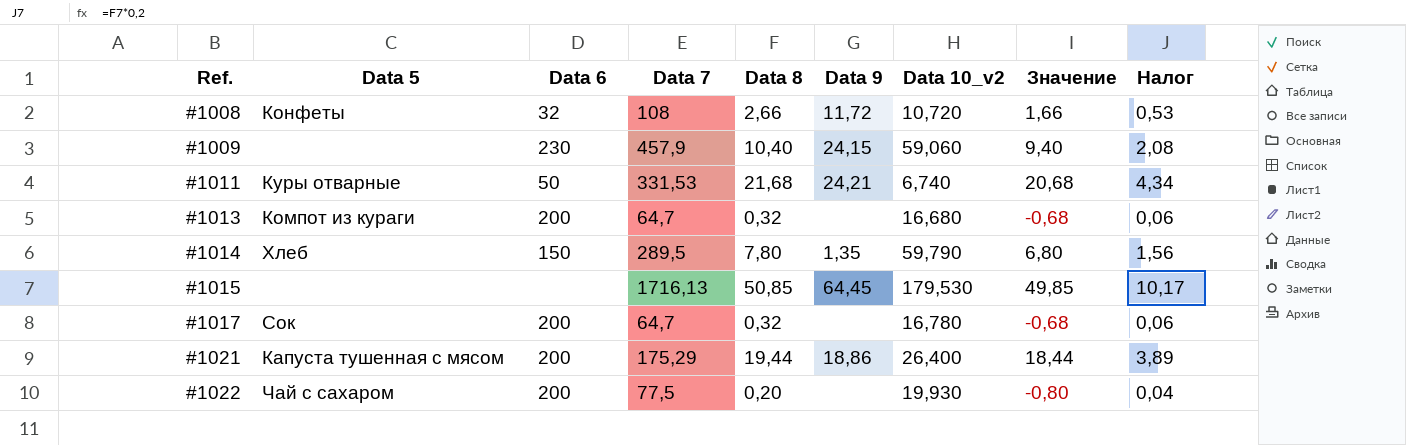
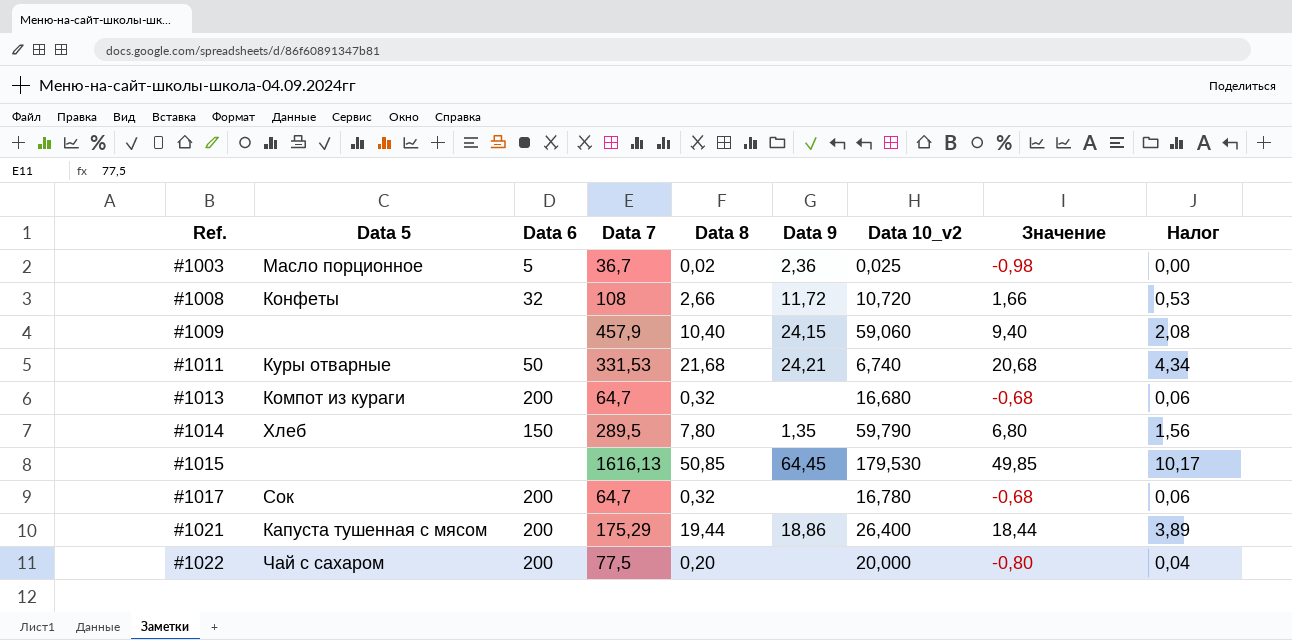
row #1003: none -> Масло порционное | 5 | 36,7 | 0,02 | 2,36 | 0,025 | -0,98 | 0,00
#1009 | Data 6: 230 -> none
#1015 | Data 7: 1716,13 -> 1616,13
#1022 | Data 10_v2: 19,930 -> 20,000

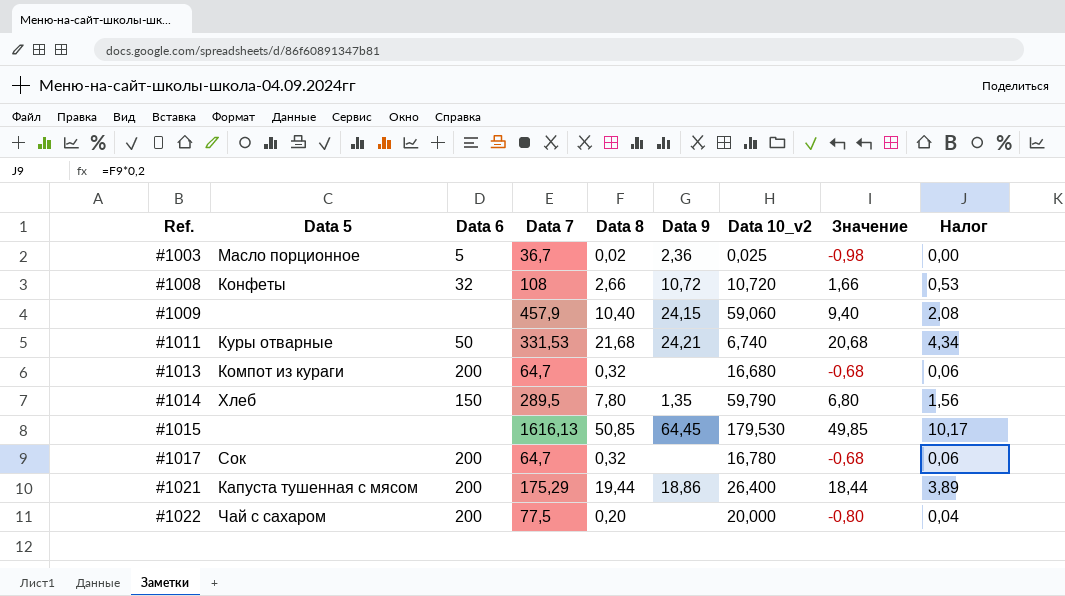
#1008 | Data 9: 11,72 -> 10,72

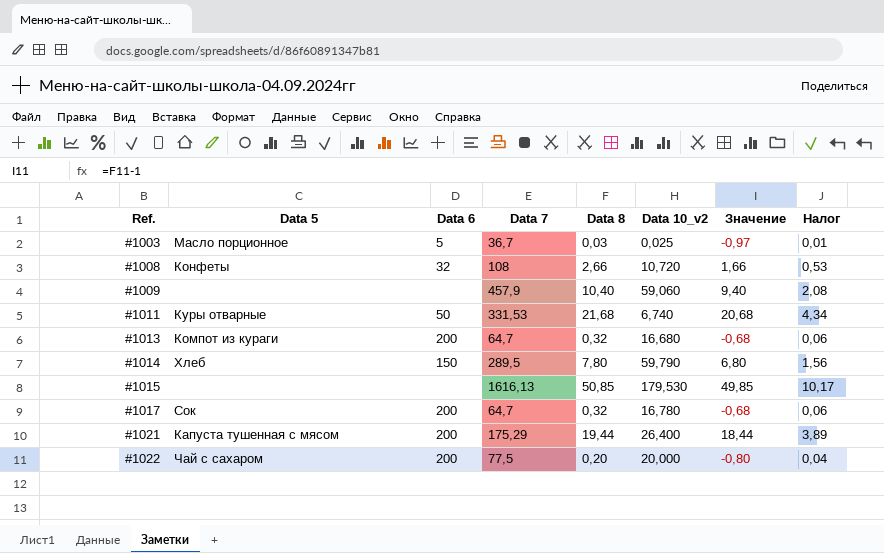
column Data 9 | position: 6 -> none
#1003 | Data 8: 0,02 -> 0,03
#1003 | Значение: -0,98 -> -0,97
#1003 | Налог: 0,00 -> 0,01

